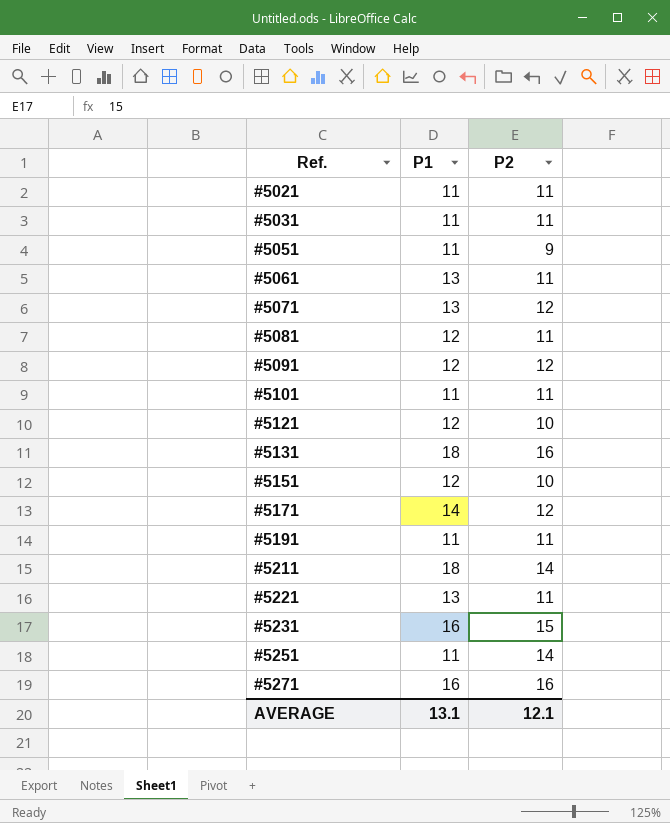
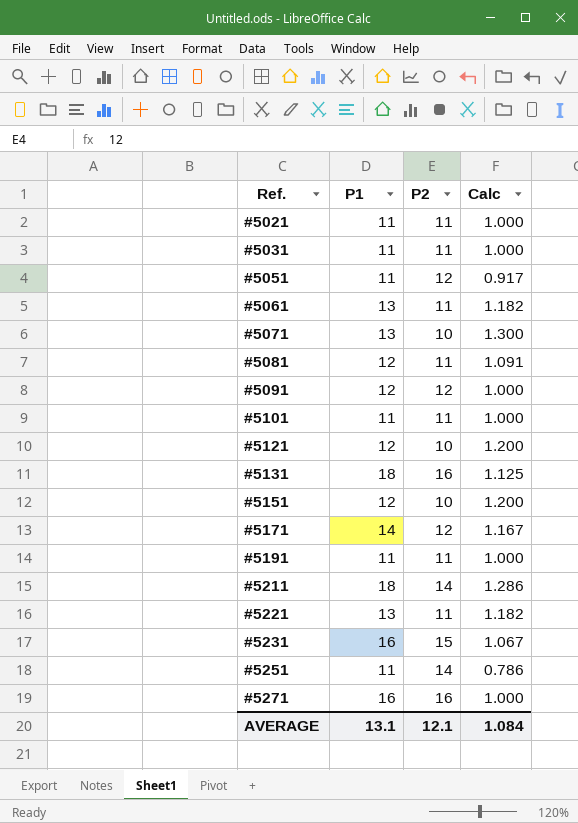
column Calc | formula: none -> [P1] / [P2]
#5051 | P2: 9 -> 12
#5071 | P2: 12 -> 10

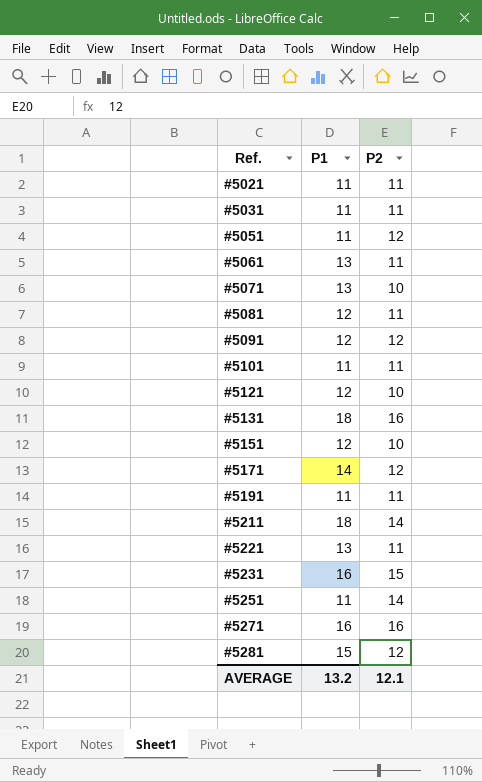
column Calc | formula: [P1] / [P2] -> none
row #5281: none -> 15 | 12
AVERAGE | P1: 13.1 -> 13.2

